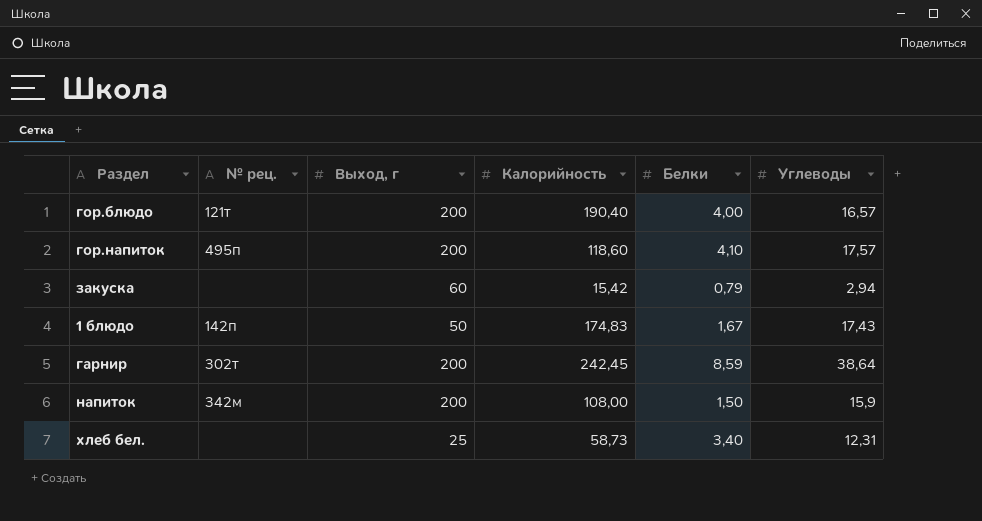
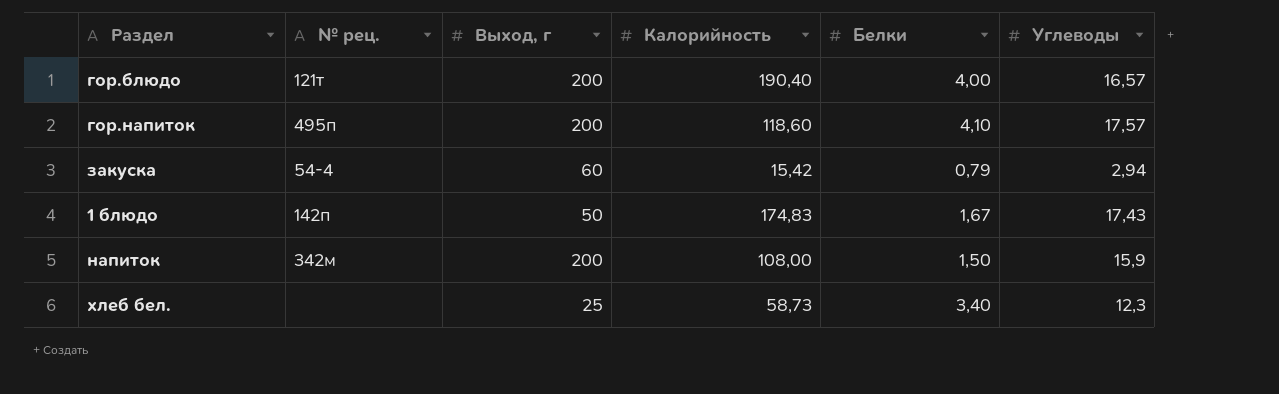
row гарнир: 302т | 200 | 242,45 | 8,59 | 38,64 -> none
закуска | № рец.: none -> 54-4
хлеб бел. | Углеводы: 12,31 -> 12,3

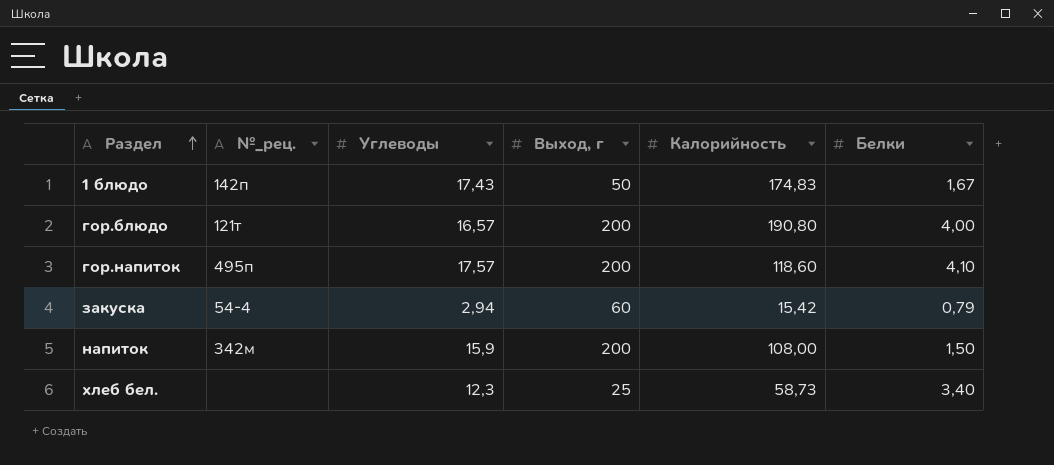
row order: none -> Раздел ascending
column name: № рец. -> №_рец.
column Углеводы | position: 6 -> 3
гор.блюдо | Калорийность: 190,40 -> 190,80

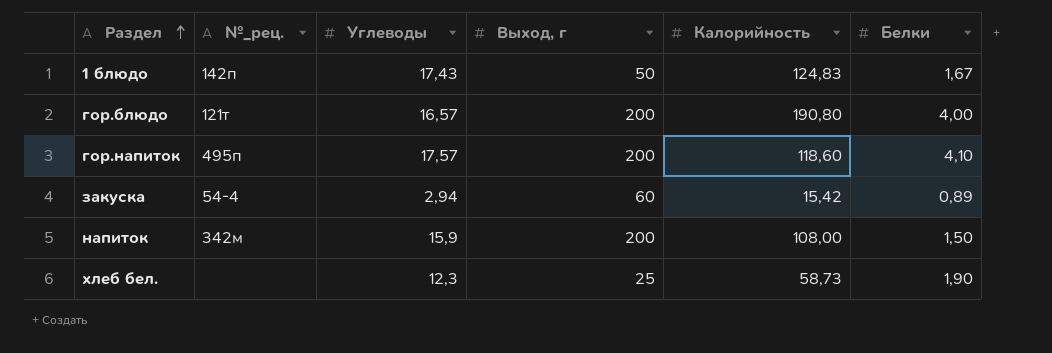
1 блюдо | Калорийность: 174,83 -> 124,83
закуска | Белки: 0,79 -> 0,89
хлеб бел. | Белки: 3,40 -> 1,90

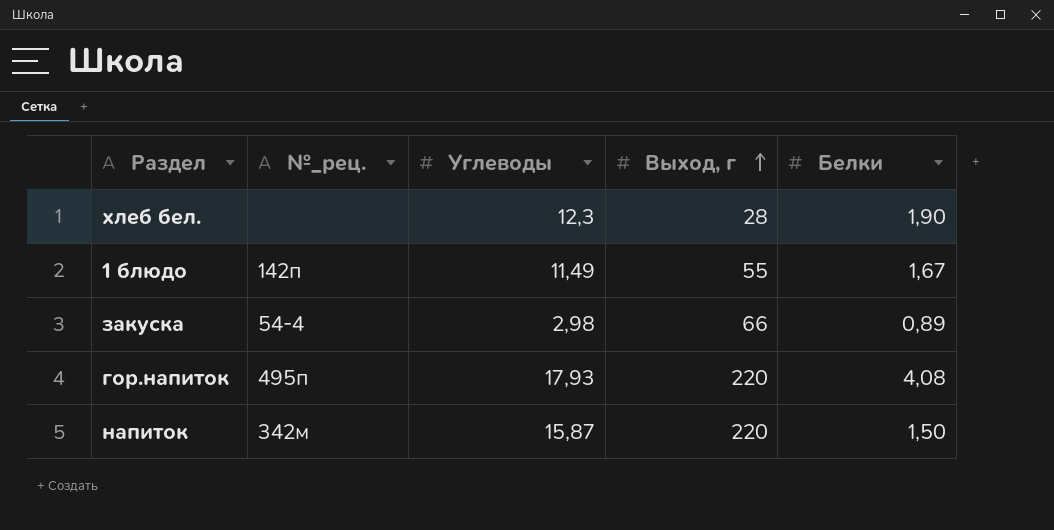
row order: Раздел ascending -> Выход, г ascending
column Калорийность | position: 5 -> none
row гор.блюдо: 121т | 16,57 | 200 | 190,80 | 4,00 -> none
хлеб бел. | Выход, г: 25 -> 28
1 блюдо | Углеводы: 17,43 -> 11,49
1 блюдо | Выход, г: 50 -> 55
закуска | Углеводы: 2,94 -> 2,98
закуска | Выход, г: 60 -> 66
гор.напиток | Углеводы: 17,57 -> 17,93
гор.напиток | Выход, г: 200 -> 220
гор.напиток | Белки: 4,10 -> 4,08
напиток | Углеводы: 15,9 -> 15,87
напиток | Выход, г: 200 -> 220

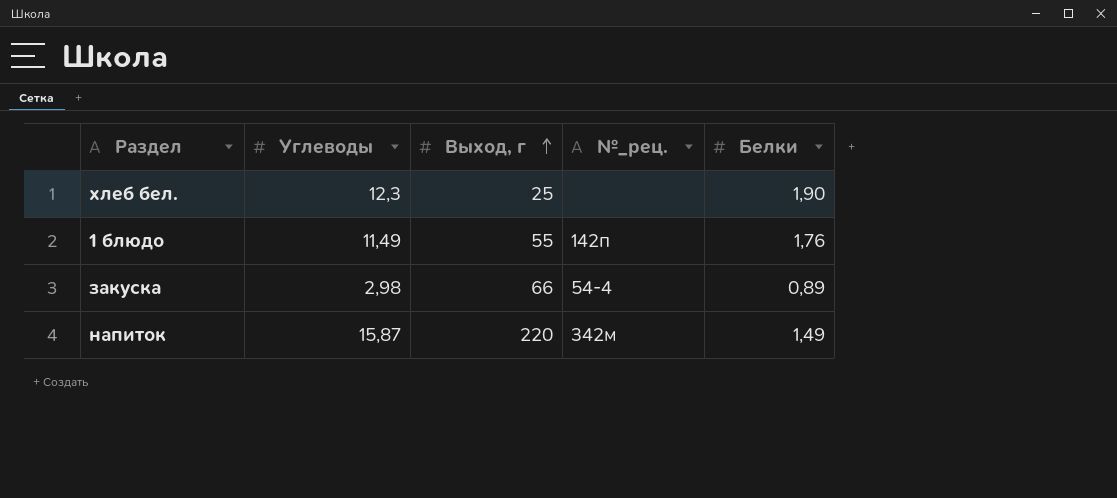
column №_рец. | position: 2 -> 4
row гор.напиток: 495п | 17,93 | 220 | 4,08 -> none
хлеб бел. | Выход, г: 28 -> 25
1 блюдо | Белки: 1,67 -> 1,76
напиток | Белки: 1,50 -> 1,49

